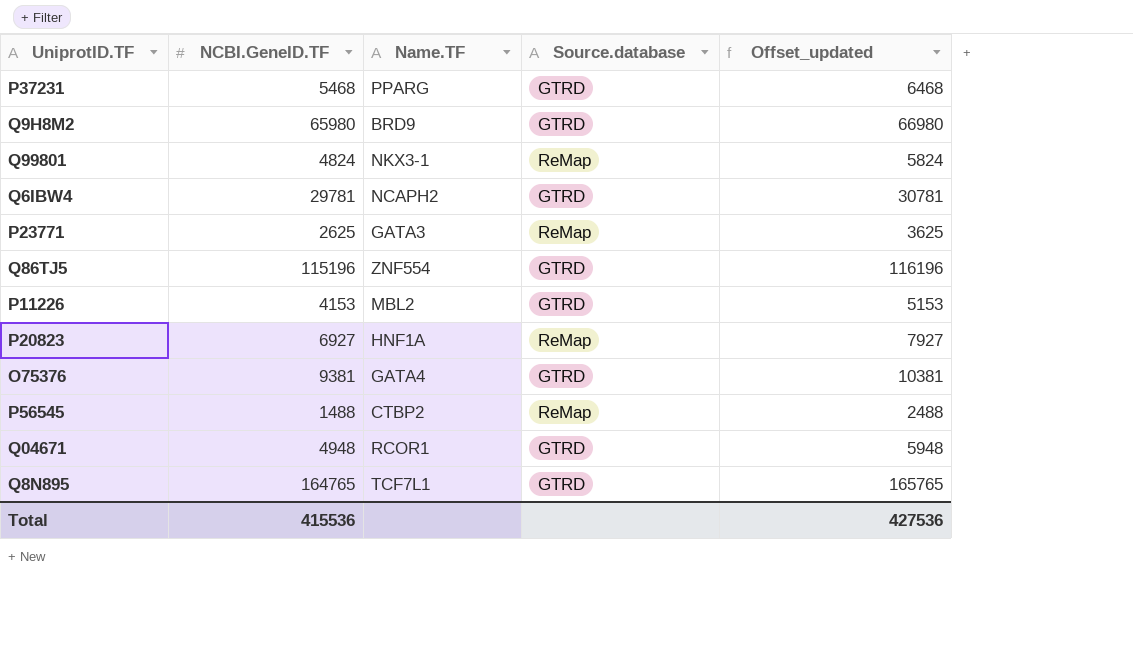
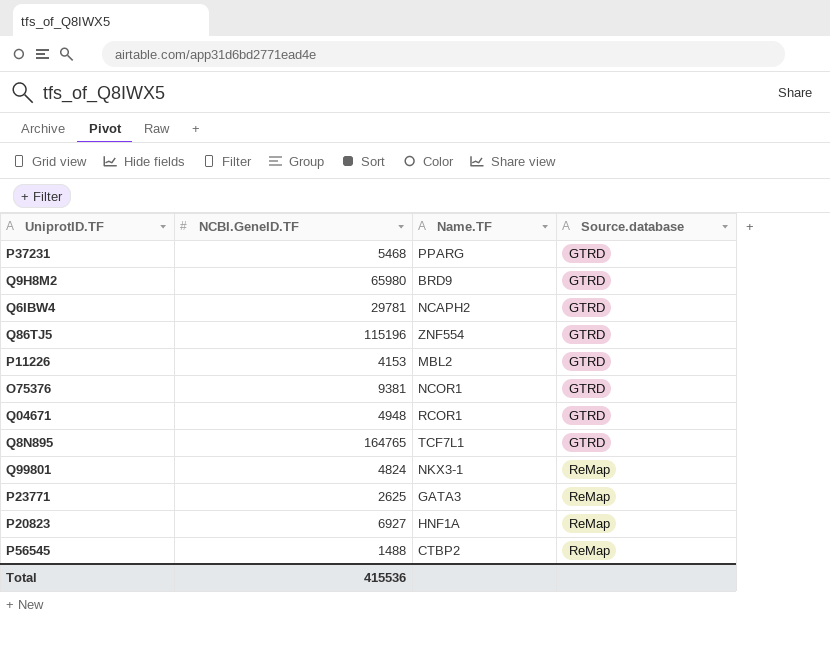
row order: none -> Source.database ascending
column Offset_updated | formula: [NCBI.GeneID.TF] + 1000 -> none
O75376 | Name.TF: GATA4 -> NCOR1

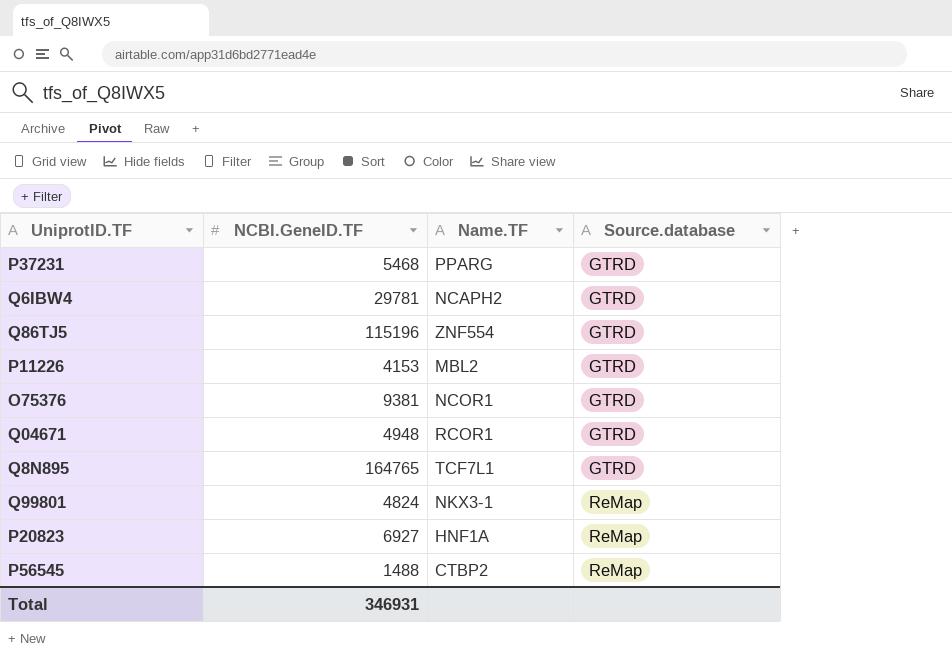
row Q9H8M2: 65980 | BRD9 | GTRD -> none
row P23771: 2625 | GATA3 | ReMap -> none
Total | NCBI.GeneID.TF: 415536 -> 346931

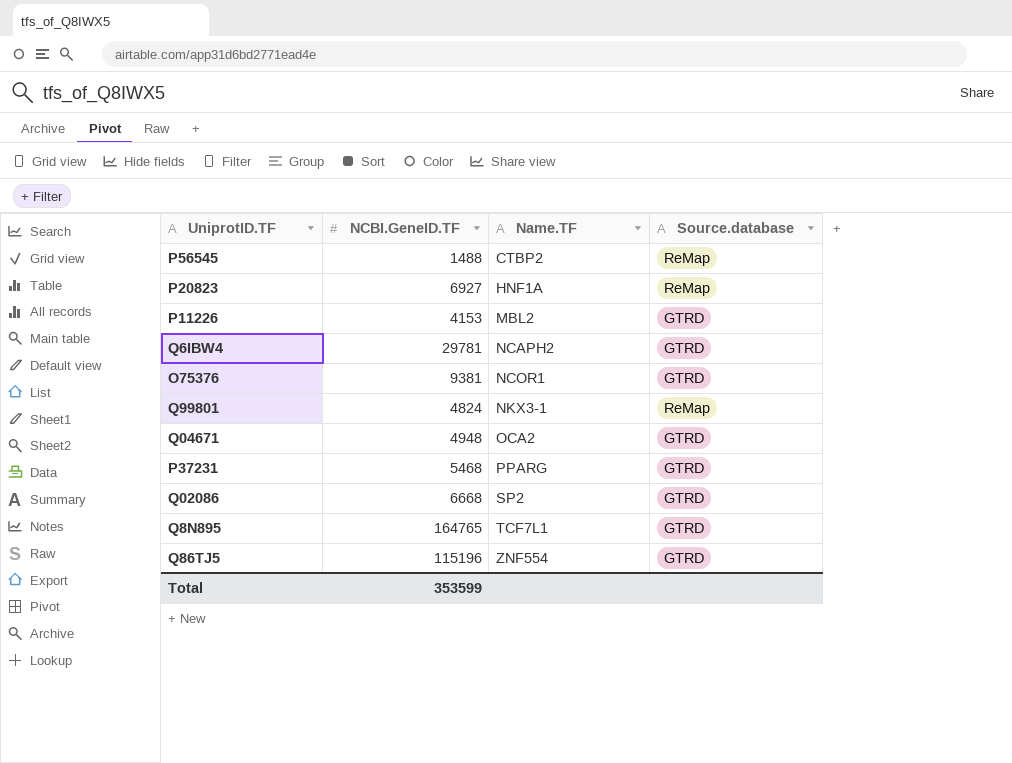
row order: Source.database ascending -> Name.TF ascending
Q04671 | Name.TF: RCOR1 -> OCA2
row Q02086: none -> 6668 | SP2 | GTRD
Total | NCBI.GeneID.TF: 346931 -> 353599

